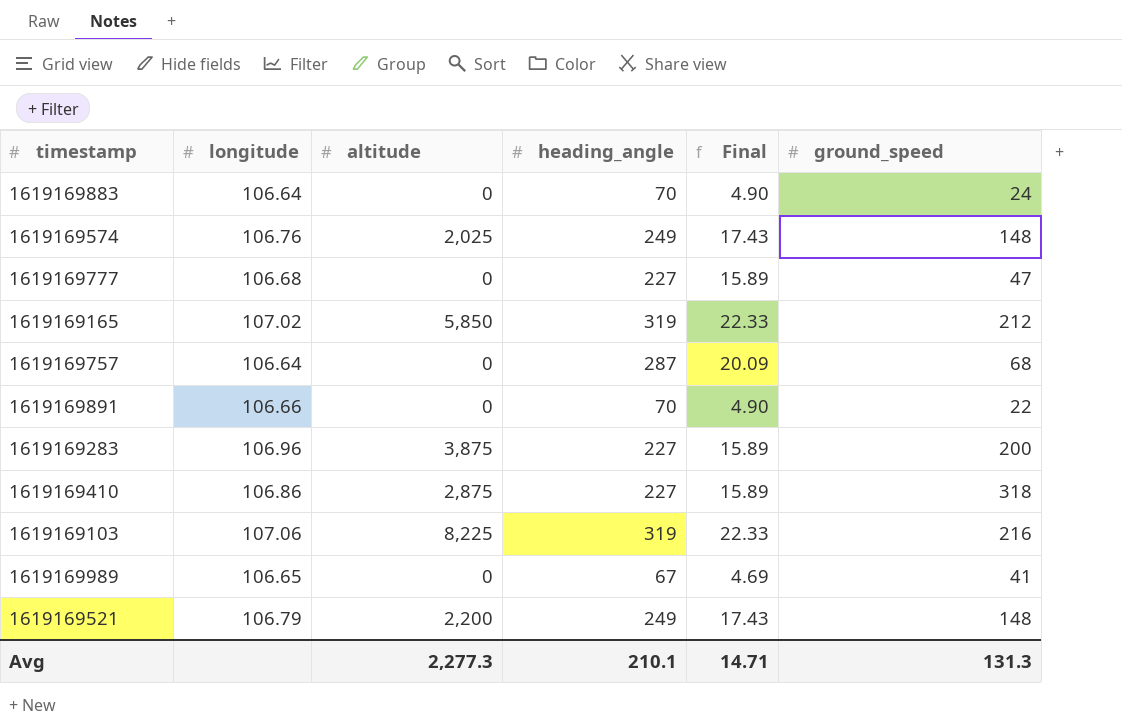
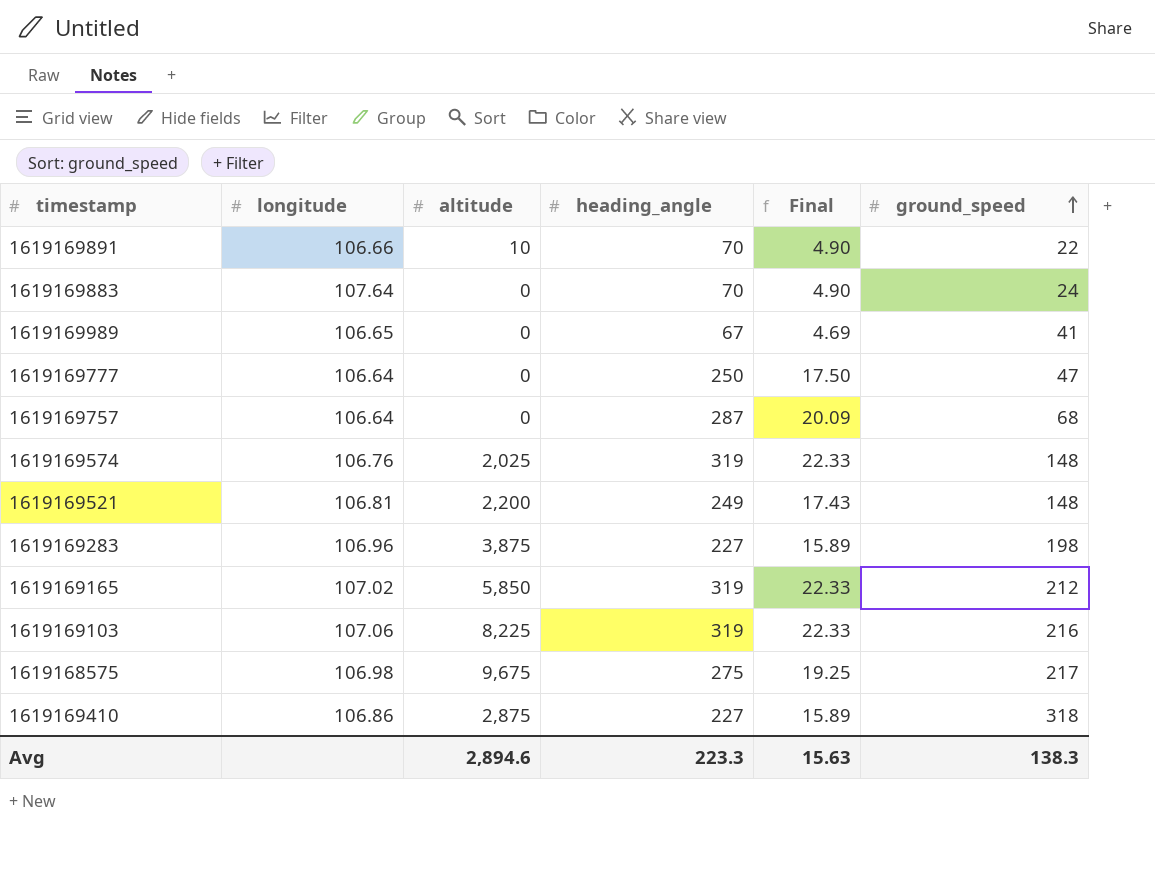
row order: none -> ground_speed ascending
1619169891 | altitude: 0 -> 10
1619169883 | longitude: 106.64 -> 107.64
1619169777 | longitude: 106.68 -> 106.64
1619169777 | heading_angle: 227 -> 250
1619169777 | Final: 15.89 -> 17.50
1619169574 | heading_angle: 249 -> 319
1619169574 | Final: 17.43 -> 22.33
1619169521 | longitude: 106.79 -> 106.81
1619169283 | ground_speed: 200 -> 198
row 1619168575: none -> 106.98 | 9,675 | 275 | 19.25 | 217
Avg | altitude: 2,277.3 -> 2,894.6
Avg | heading_angle: 210.1 -> 223.3
Avg | Final: 14.71 -> 15.63
Avg | ground_speed: 131.3 -> 138.3

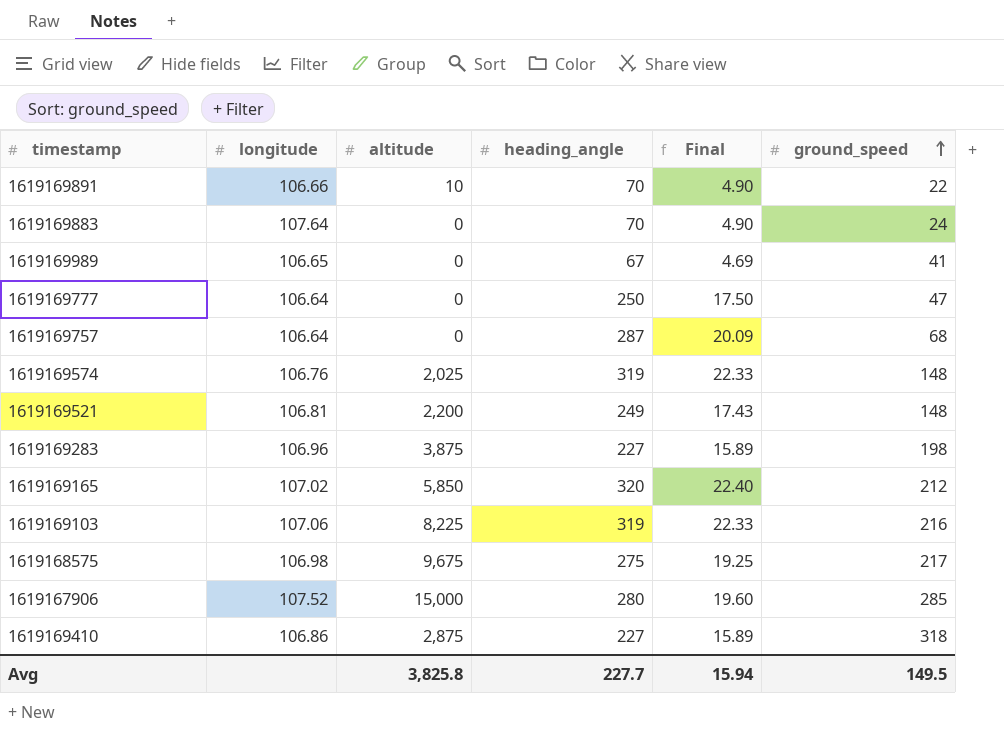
1619169165 | heading_angle: 319 -> 320
1619169165 | Final: 22.33 -> 22.40
row 1619167906: none -> 107.52 | 15,000 | 280 | 19.60 | 285
Avg | altitude: 2,894.6 -> 3,825.8
Avg | heading_angle: 223.3 -> 227.7
Avg | Final: 15.63 -> 15.94
Avg | ground_speed: 138.3 -> 149.5

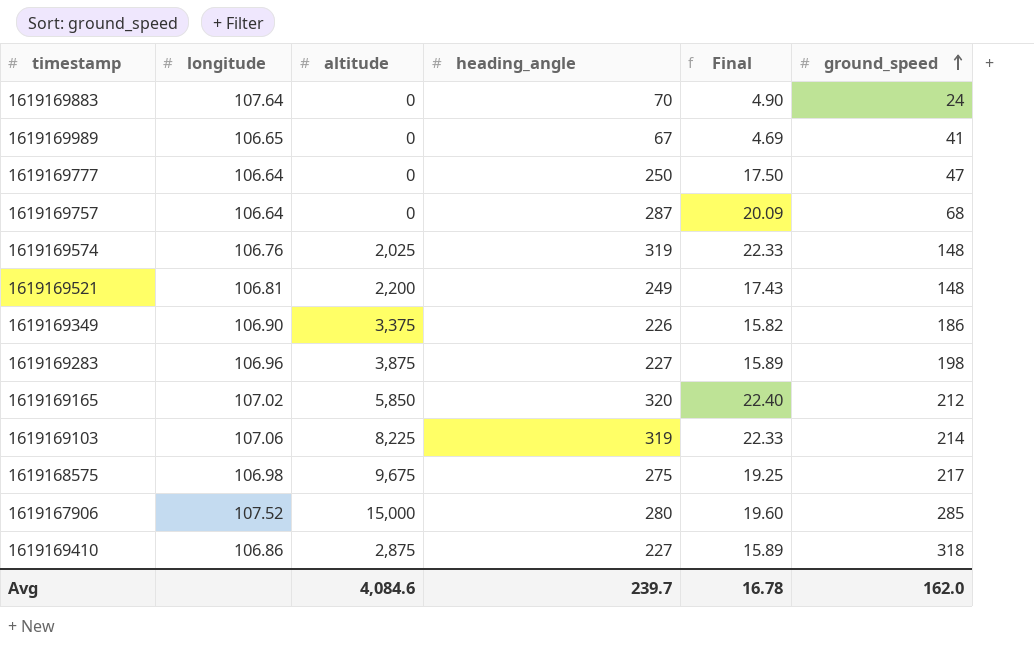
row 1619169891: 106.66 | 10 | 70 | 4.90 | 22 -> none
row 1619169349: none -> 106.90 | 3,375 | 226 | 15.82 | 186
1619169103 | ground_speed: 216 -> 214
Avg | altitude: 3,825.8 -> 4,084.6
Avg | heading_angle: 227.7 -> 239.7
Avg | Final: 15.94 -> 16.78
Avg | ground_speed: 149.5 -> 162.0

